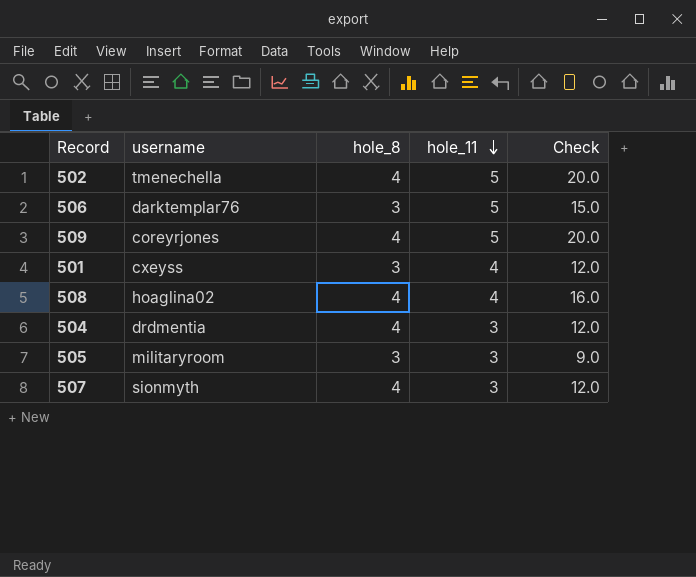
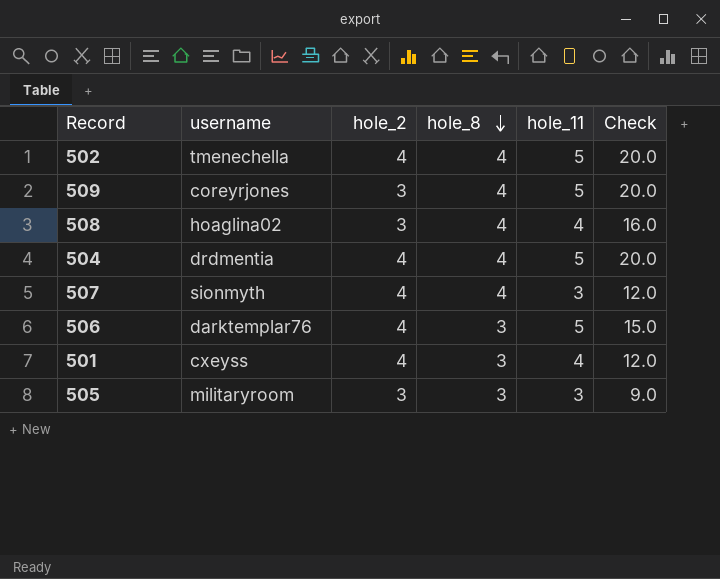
row order: hole_11 descending -> hole_8 descending
column hole_2 | position: none -> 3
504 | hole_11: 3 -> 5
504 | Check: 12.0 -> 20.0

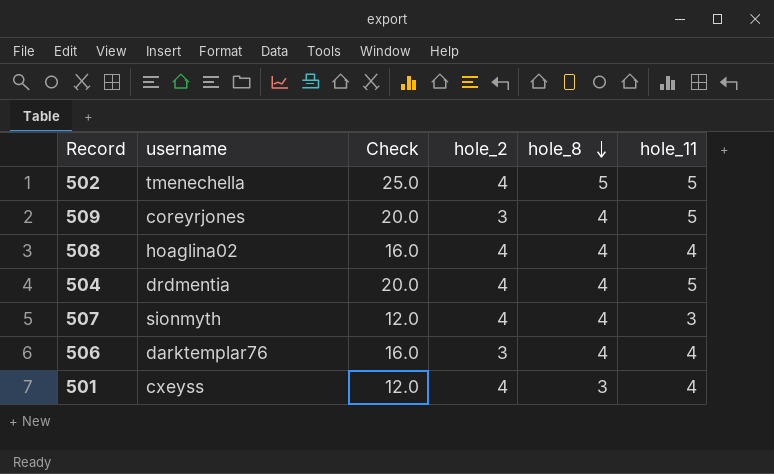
column Check | position: 6 -> 3
row 505: militaryroom | 3 | 3 | 3 | 9.0 -> none
502 | Check: 20.0 -> 25.0
502 | hole_8: 4 -> 5
508 | hole_2: 3 -> 4
506 | Check: 15.0 -> 16.0
506 | hole_2: 4 -> 3
506 | hole_8: 3 -> 4
506 | hole_11: 5 -> 4

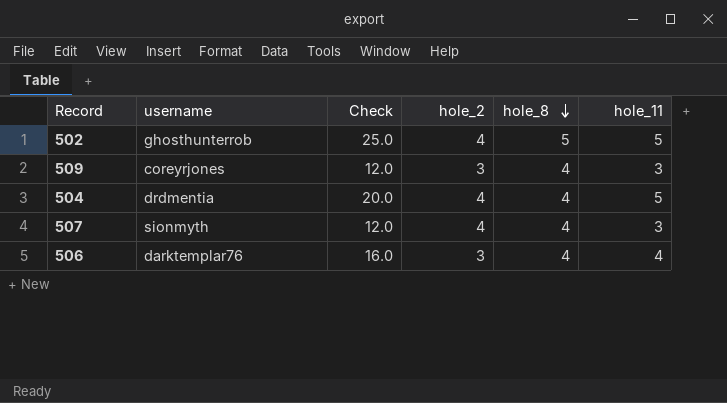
row 508: hoaglina02 | 16.0 | 4 | 4 | 4 -> none
row 501: cxeyss | 12.0 | 4 | 3 | 4 -> none
502 | username: tmenechella -> ghosthunterrob
509 | Check: 20.0 -> 12.0
509 | hole_11: 5 -> 3

